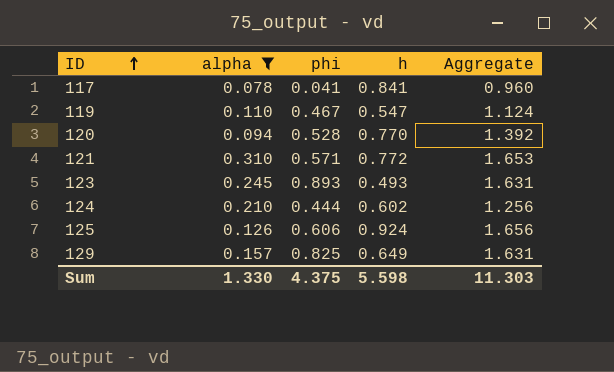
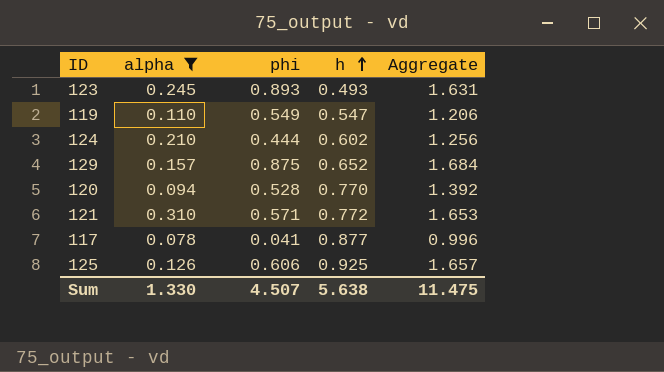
row order: ID ascending -> h ascending
119 | phi: 0.467 -> 0.549
119 | Aggregate: 1.124 -> 1.206
129 | phi: 0.825 -> 0.875
129 | h: 0.649 -> 0.652
129 | Aggregate: 1.631 -> 1.684
117 | h: 0.841 -> 0.877
117 | Aggregate: 0.960 -> 0.996
125 | h: 0.924 -> 0.925
125 | Aggregate: 1.656 -> 1.657
Sum | phi: 4.375 -> 4.507
Sum | h: 5.598 -> 5.638
Sum | Aggregate: 11.303 -> 11.475

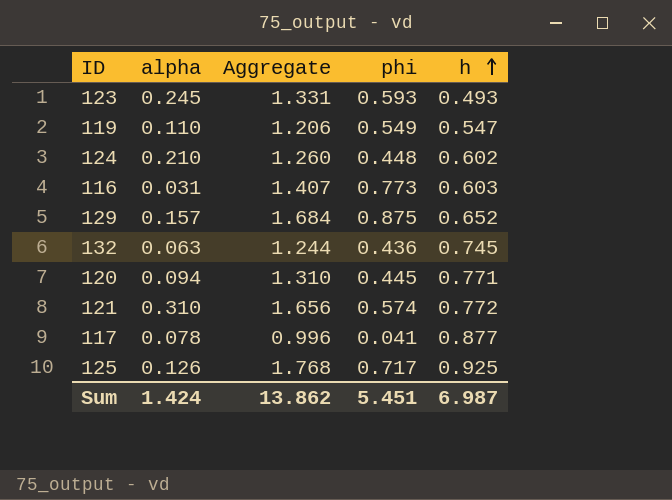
filter: alpha >= 0.078 -> none
column Aggregate | position: 5 -> 3
123 | Aggregate: 1.631 -> 1.331
123 | phi: 0.893 -> 0.593
124 | Aggregate: 1.256 -> 1.260
124 | phi: 0.444 -> 0.448
120 | Aggregate: 1.392 -> 1.310
120 | phi: 0.528 -> 0.445
120 | h: 0.770 -> 0.771
121 | Aggregate: 1.653 -> 1.656
121 | phi: 0.571 -> 0.574
125 | Aggregate: 1.657 -> 1.768
125 | phi: 0.606 -> 0.717
Sum | alpha: 1.330 -> 1.424
Sum | Aggregate: 11.475 -> 13.862
Sum | phi: 4.507 -> 5.451
Sum | h: 5.638 -> 6.987

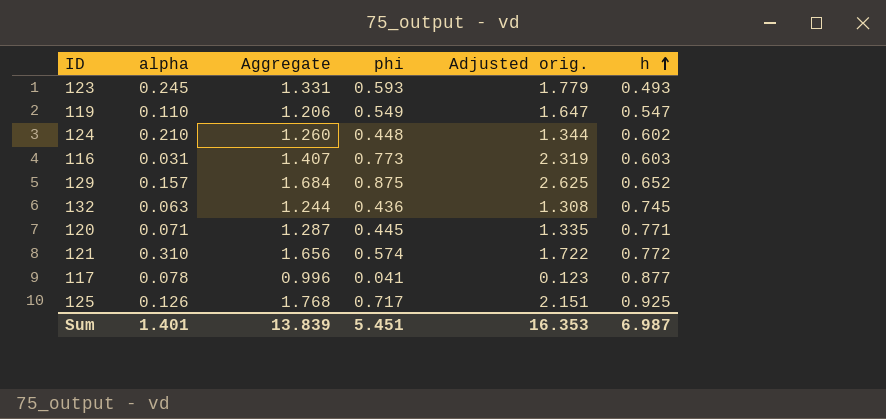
column Adjusted orig. | formula: none -> [phi] * 3
120 | alpha: 0.094 -> 0.071
120 | Aggregate: 1.310 -> 1.287
Sum | alpha: 1.424 -> 1.401
Sum | Aggregate: 13.862 -> 13.839

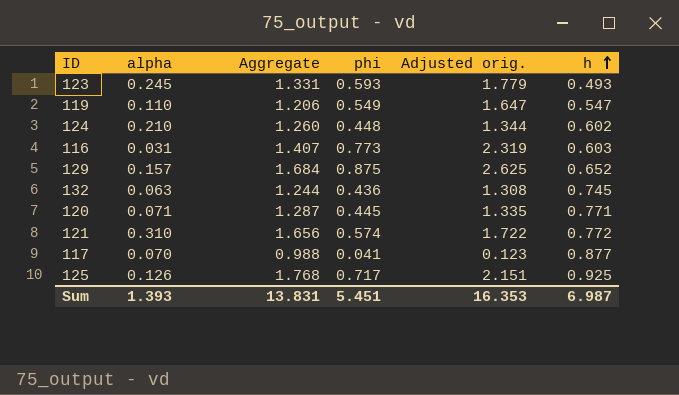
117 | alpha: 0.078 -> 0.070
117 | Aggregate: 0.996 -> 0.988
Sum | alpha: 1.401 -> 1.393
Sum | Aggregate: 13.839 -> 13.831

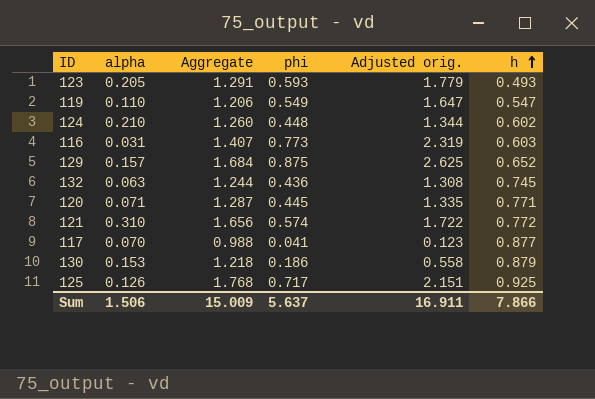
123 | alpha: 0.245 -> 0.205
123 | Aggregate: 1.331 -> 1.291
row 130: none -> 0.153 | 1.218 | 0.186 | 0.558 | 0.879
Sum | alpha: 1.393 -> 1.506
Sum | Aggregate: 13.831 -> 15.009
Sum | phi: 5.451 -> 5.637
Sum | Adjusted orig.: 16.353 -> 16.911
Sum | h: 6.987 -> 7.866

